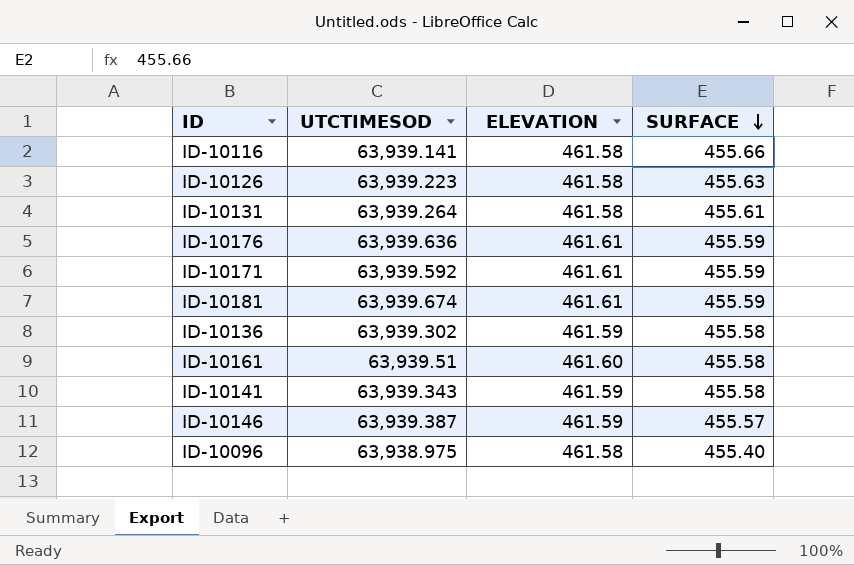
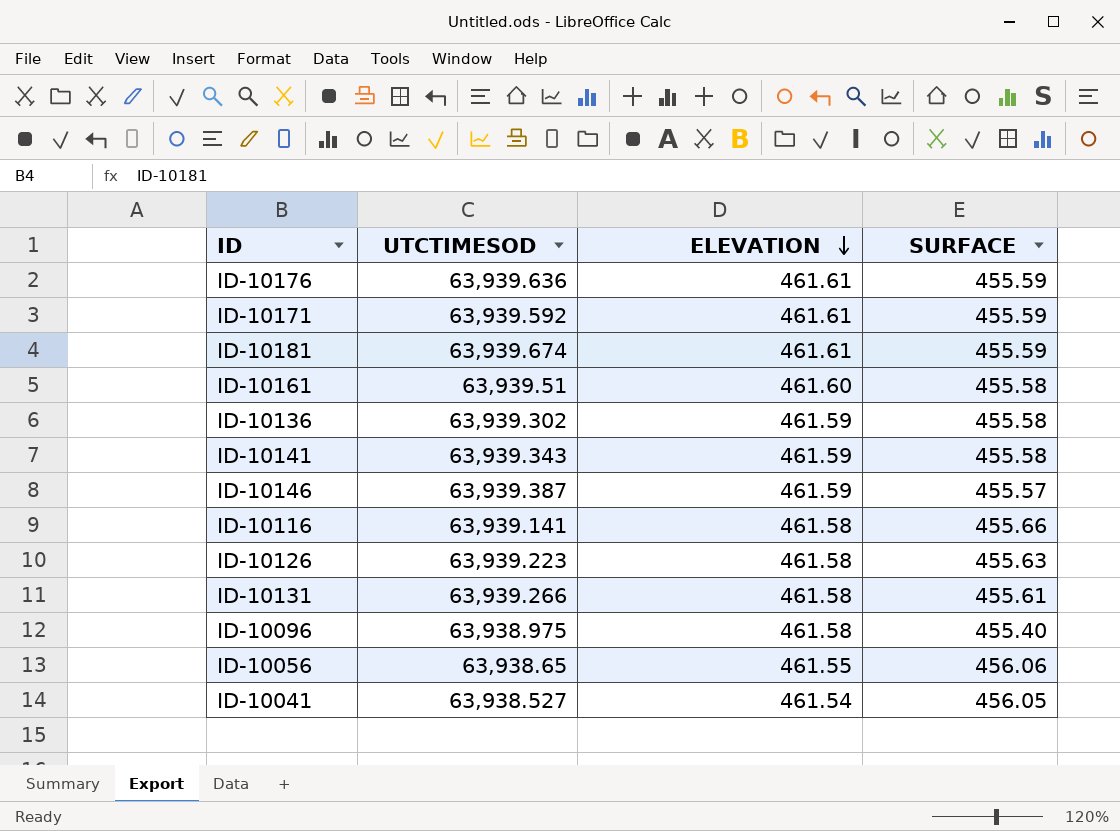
row order: SURFACE descending -> ELEVATION descending
ID-10131 | UTCTIMESOD: 63,939.264 -> 63,939.266
row ID-10056: none -> 63,938.65 | 461.55 | 456.06
row ID-10041: none -> 63,938.527 | 461.54 | 456.05

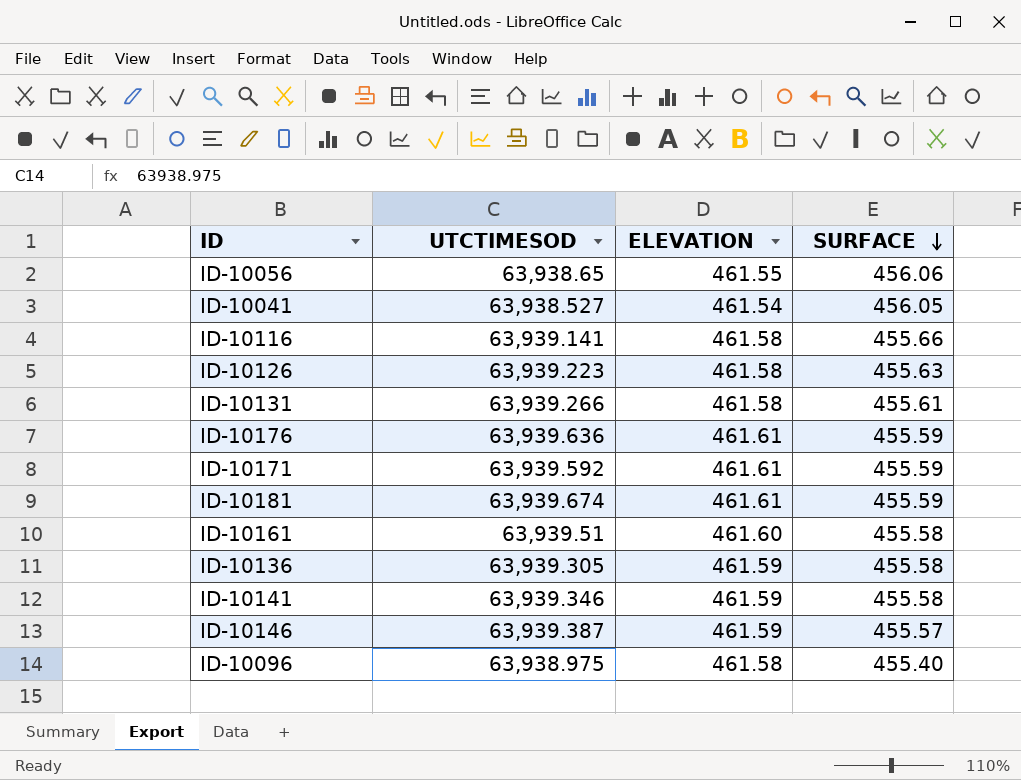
row order: ELEVATION descending -> SURFACE descending
ID-10136 | UTCTIMESOD: 63,939.302 -> 63,939.305
ID-10141 | UTCTIMESOD: 63,939.343 -> 63,939.346

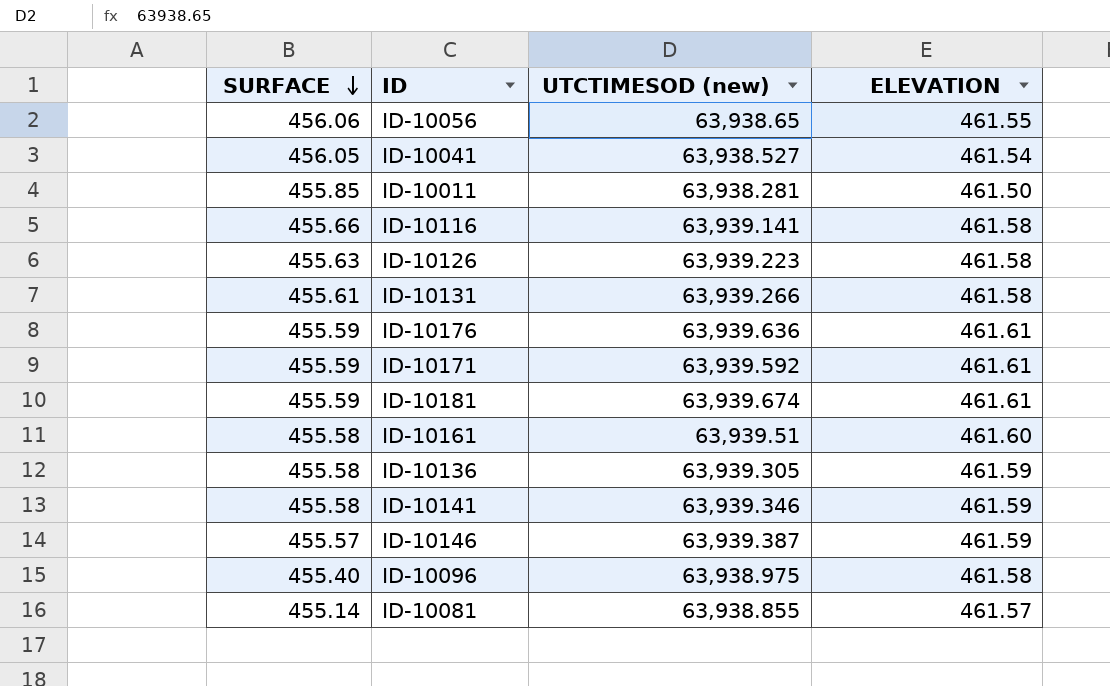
column SURFACE | position: 4 -> 1
column name: UTCTIMESOD -> UTCTIMESOD (new)
row ID-10011: none -> 455.85 | 63,938.281 | 461.50
row ID-10081: none -> 455.14 | 63,938.855 | 461.57

